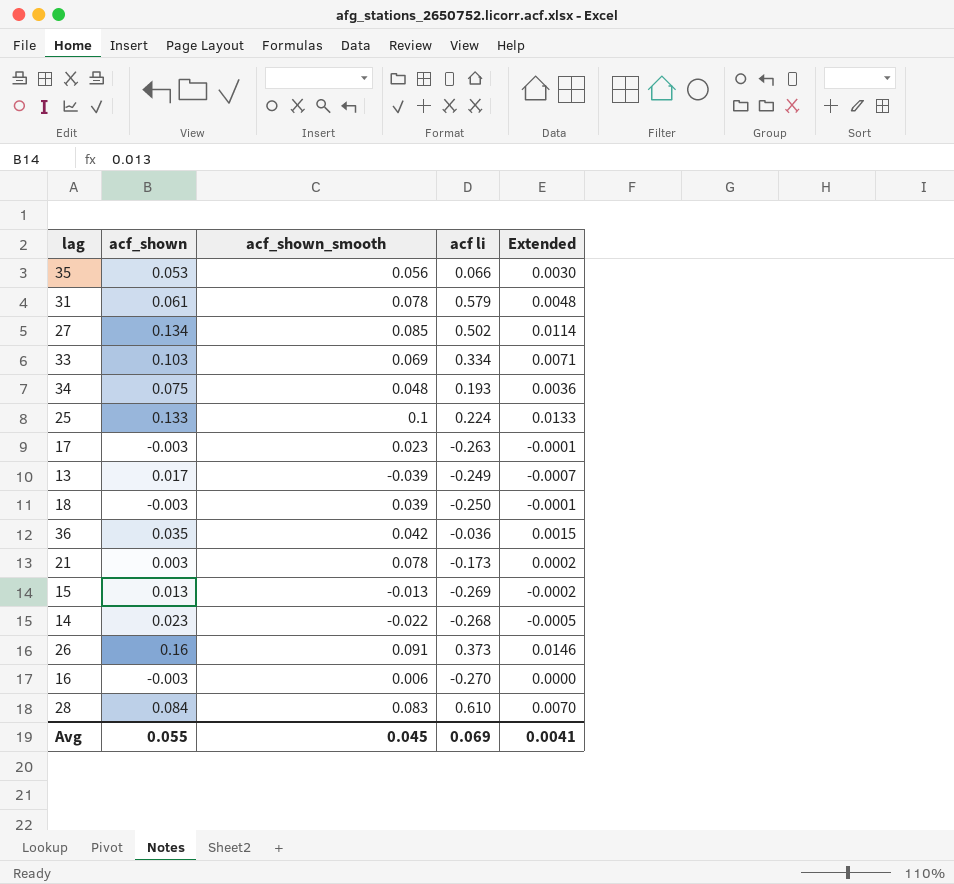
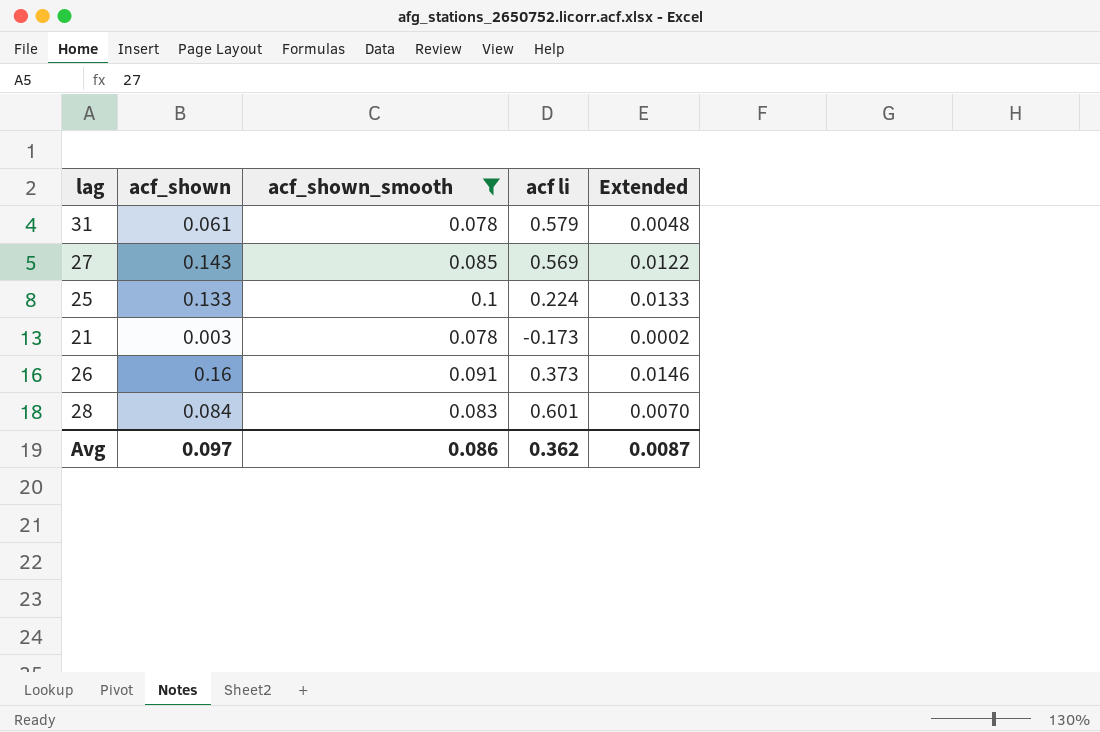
filter: none -> acf_shown_smooth >= 0.078
27 | acf_shown: 0.134 -> 0.143
27 | acf li: 0.502 -> 0.569
27 | Extended: 0.0114 -> 0.0122
28 | acf li: 0.610 -> 0.601
Avg | acf_shown: 0.055 -> 0.097
Avg | acf_shown_smooth: 0.045 -> 0.086
Avg | acf li: 0.069 -> 0.362
Avg | Extended: 0.0041 -> 0.0087

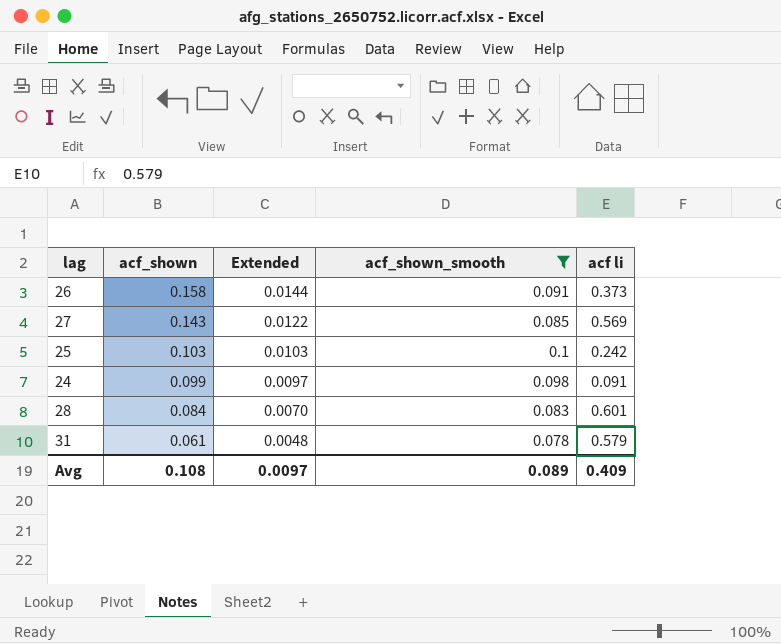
row order: none -> acf_shown descending
column Extended | position: 5 -> 3
row 21: 0.003 | 0.078 | -0.173 | 0.0002 -> none
26 | acf_shown: 0.16 -> 0.158
26 | Extended: 0.0146 -> 0.0144
25 | acf_shown: 0.133 -> 0.103
25 | Extended: 0.0133 -> 0.0103
25 | acf li: 0.224 -> 0.242
row 24: none -> 0.099 | 0.0097 | 0.098 | 0.091
Avg | acf_shown: 0.097 -> 0.108
Avg | Extended: 0.0087 -> 0.0097
Avg | acf_shown_smooth: 0.086 -> 0.089
Avg | acf li: 0.362 -> 0.409

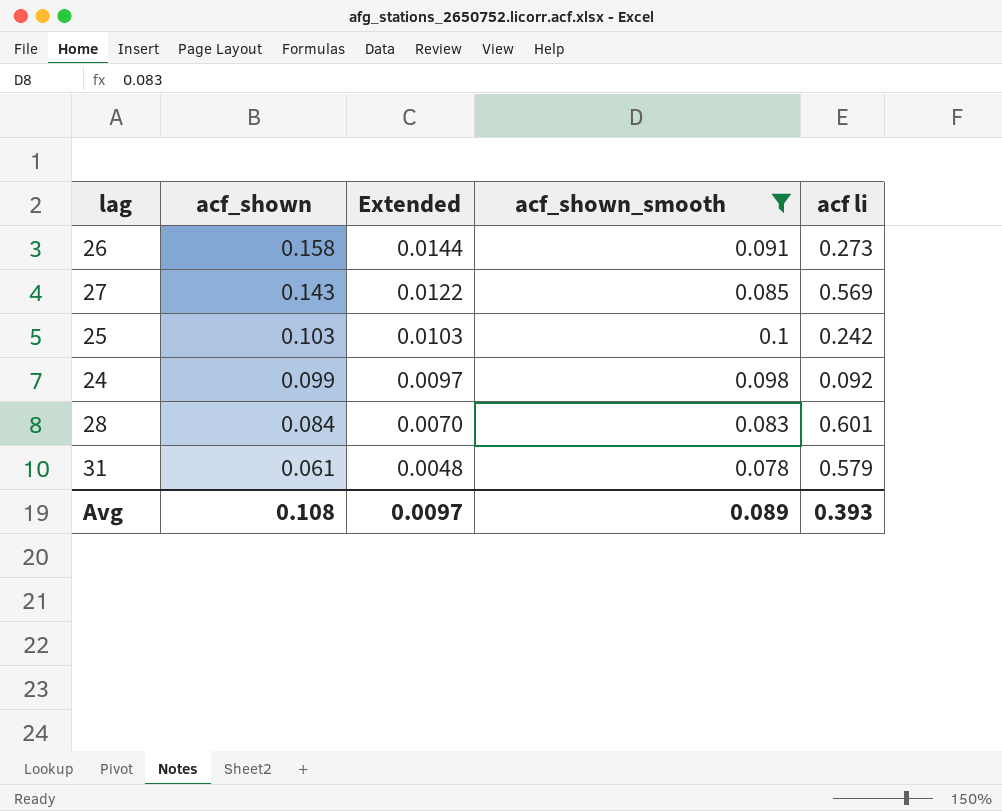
26 | acf li: 0.373 -> 0.273
24 | acf li: 0.091 -> 0.092
Avg | acf li: 0.409 -> 0.393

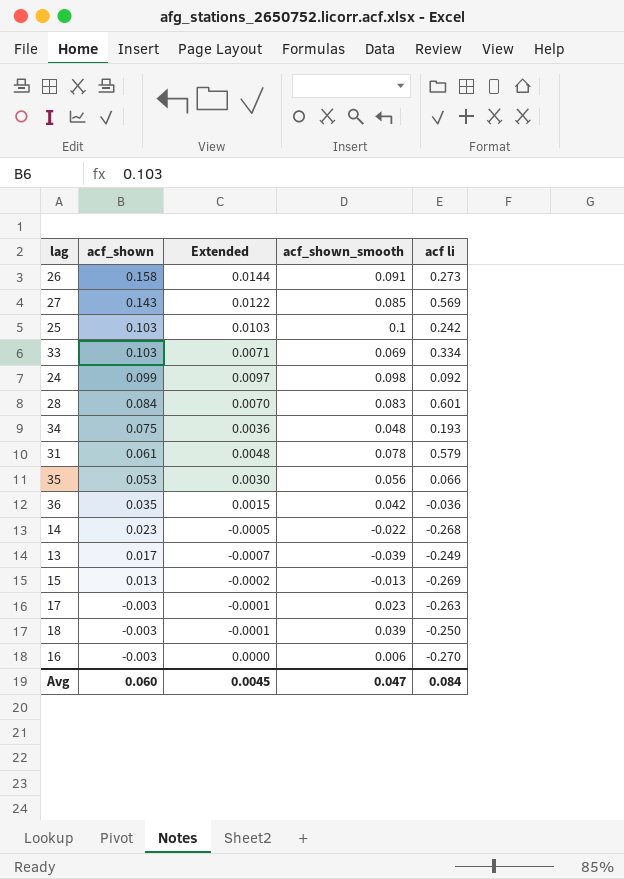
filter: acf_shown_smooth >= 0.078 -> none
Avg | acf_shown: 0.108 -> 0.060
Avg | Extended: 0.0097 -> 0.0045
Avg | acf_shown_smooth: 0.089 -> 0.047
Avg | acf li: 0.393 -> 0.084

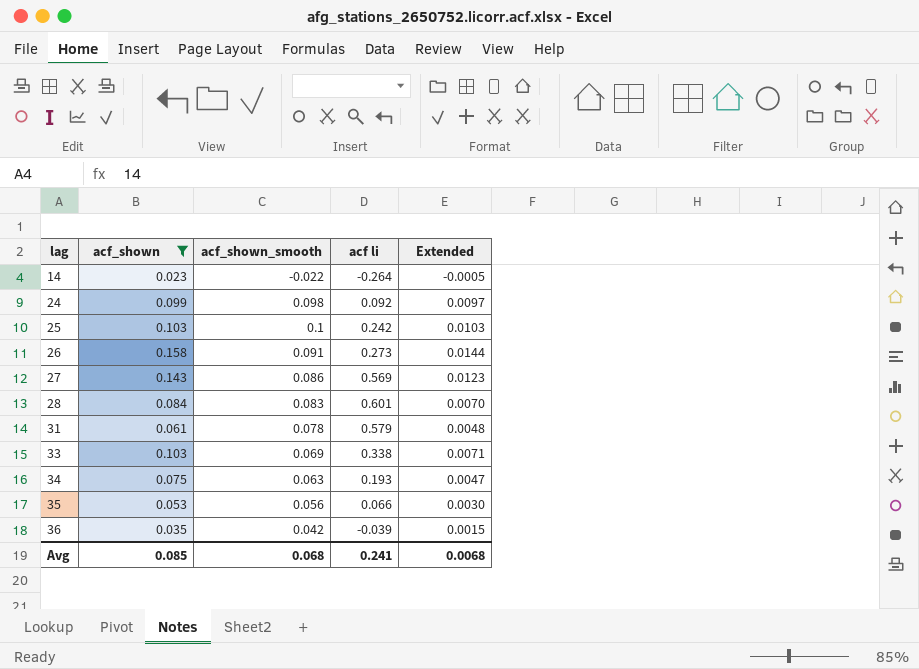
filter: none -> acf_shown >= 0.023
row order: acf_shown descending -> lag ascending
column Extended | position: 3 -> 5
14 | acf li: -0.268 -> -0.264
27 | acf_shown_smooth: 0.085 -> 0.086
27 | Extended: 0.0122 -> 0.0123
33 | acf li: 0.334 -> 0.338
34 | acf_shown_smooth: 0.048 -> 0.063
34 | Extended: 0.0036 -> 0.0047
36 | acf li: -0.036 -> -0.039
Avg | acf_shown: 0.060 -> 0.085
Avg | acf_shown_smooth: 0.047 -> 0.068
Avg | acf li: 0.084 -> 0.241
Avg | Extended: 0.0045 -> 0.0068

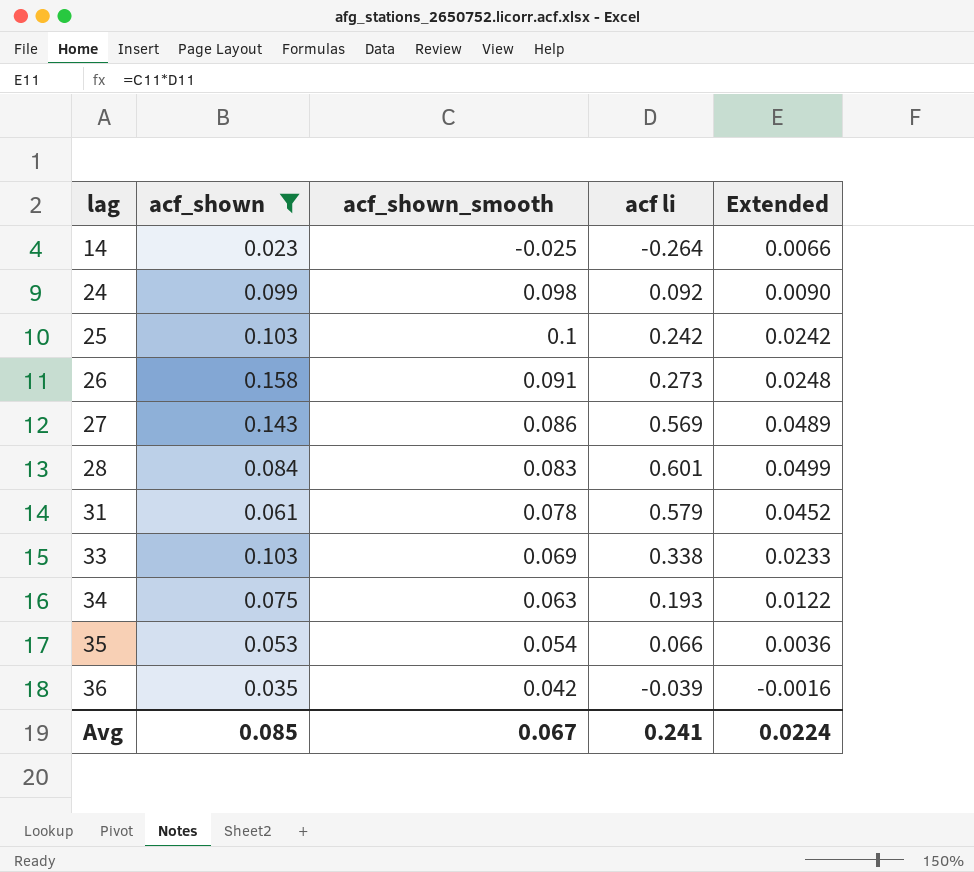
column Extended | formula: [acf_shown] * [acf_shown_smooth] -> [acf_shown_smooth] * [acf li]
14 | acf_shown_smooth: -0.022 -> -0.025
35 | acf_shown_smooth: 0.056 -> 0.054
Avg | acf_shown_smooth: 0.068 -> 0.067
Avg | Extended: 0.0068 -> 0.0224

